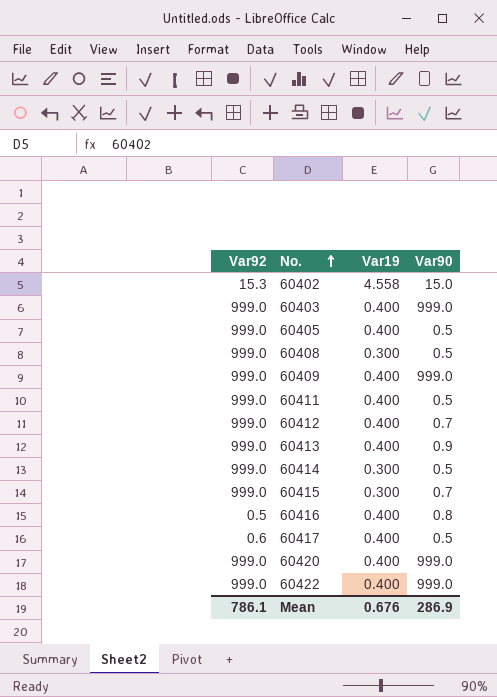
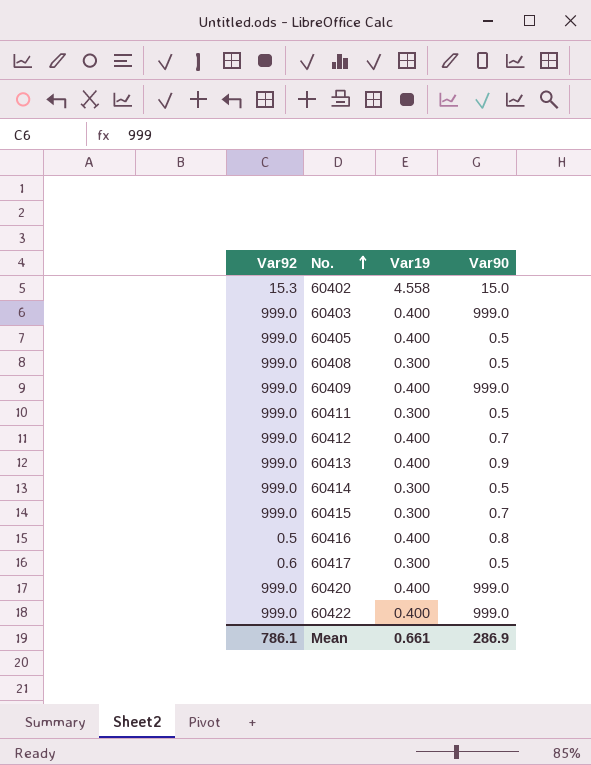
60411 | Var19: 0.400 -> 0.300
60417 | Var19: 0.400 -> 0.300
Mean | Var19: 0.676 -> 0.661

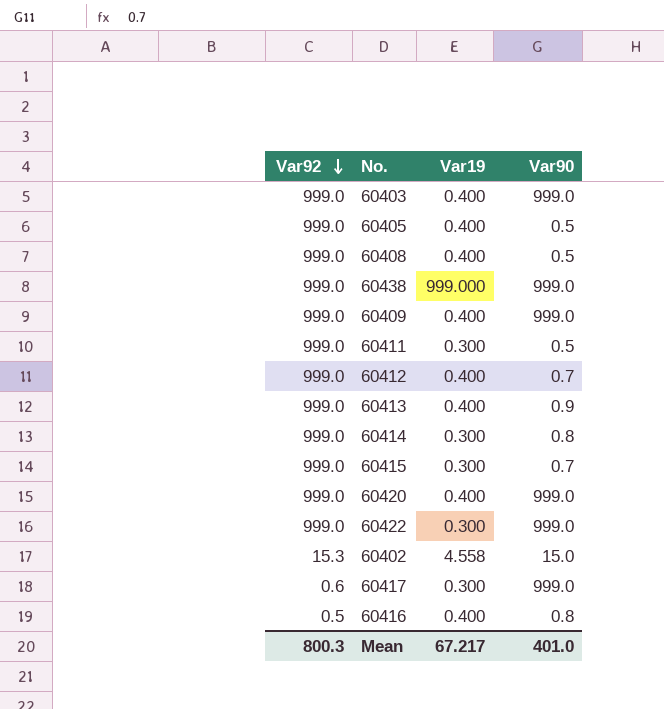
row order: No. ascending -> Var92 descending
60408 | Var19: 0.300 -> 0.400
row 60438: none -> 999.0 | 999.000 | 999.0
60414 | Var90: 0.5 -> 0.8
60422 | Var19: 0.400 -> 0.300
60417 | Var90: 0.5 -> 999.0
Mean | Var92: 786.1 -> 800.3
Mean | Var19: 0.661 -> 67.217
Mean | Var90: 286.9 -> 401.0

